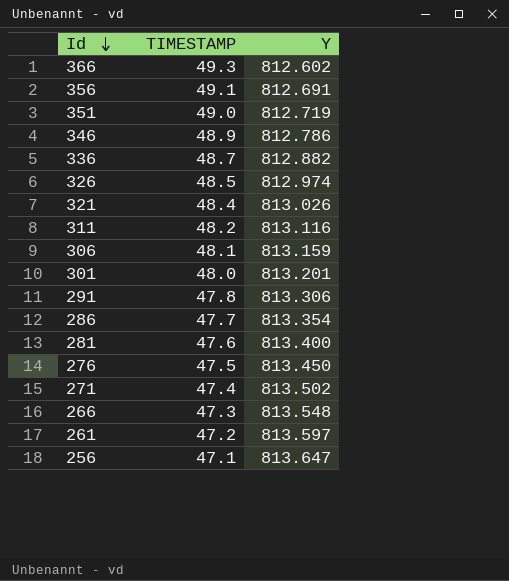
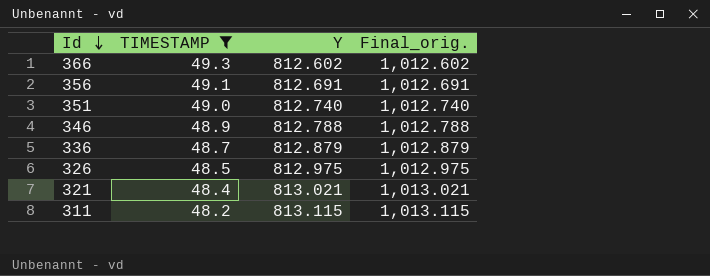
filter: none -> TIMESTAMP >= 48.2
column Final_orig. | formula: none -> [Y] + 200
351 | Y: 812.719 -> 812.740
346 | Y: 812.786 -> 812.788
336 | Y: 812.882 -> 812.879
326 | Y: 812.974 -> 812.975
321 | Y: 813.026 -> 813.021
311 | Y: 813.116 -> 813.115

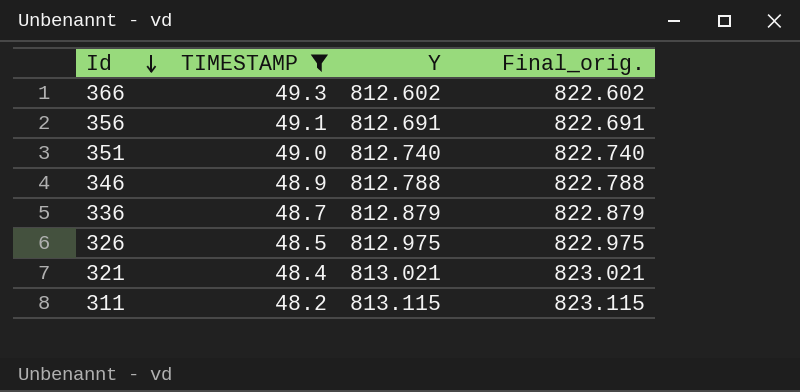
column Final_orig. | formula: [Y] + 200 -> [Y] + 10

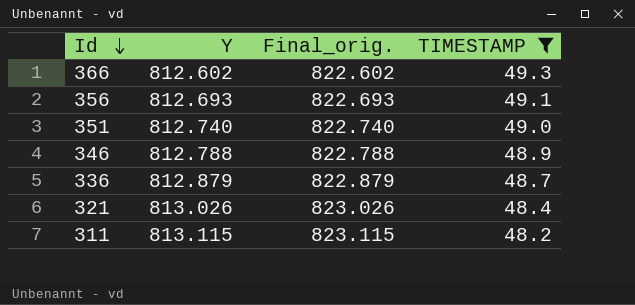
column TIMESTAMP | position: 2 -> 4
row 326: 48.5 | 812.975 | 822.975 -> none
356 | Y: 812.691 -> 812.693
356 | Final_orig.: 822.691 -> 822.693
321 | Y: 813.021 -> 813.026
321 | Final_orig.: 823.021 -> 823.026

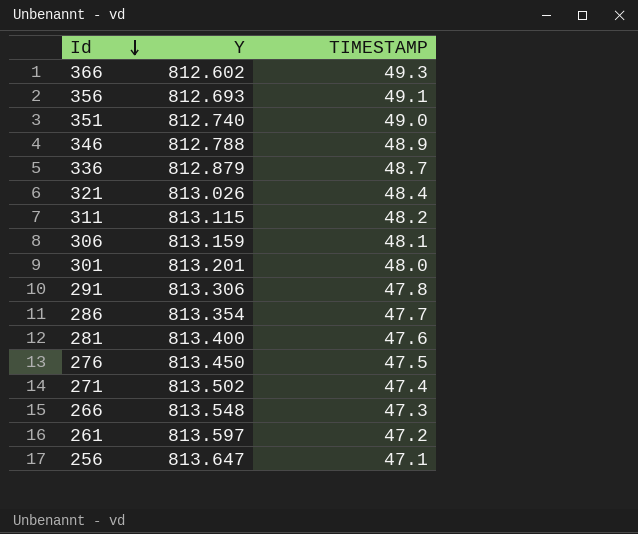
filter: TIMESTAMP >= 48.2 -> none
column Final_orig. | formula: [Y] + 10 -> none

